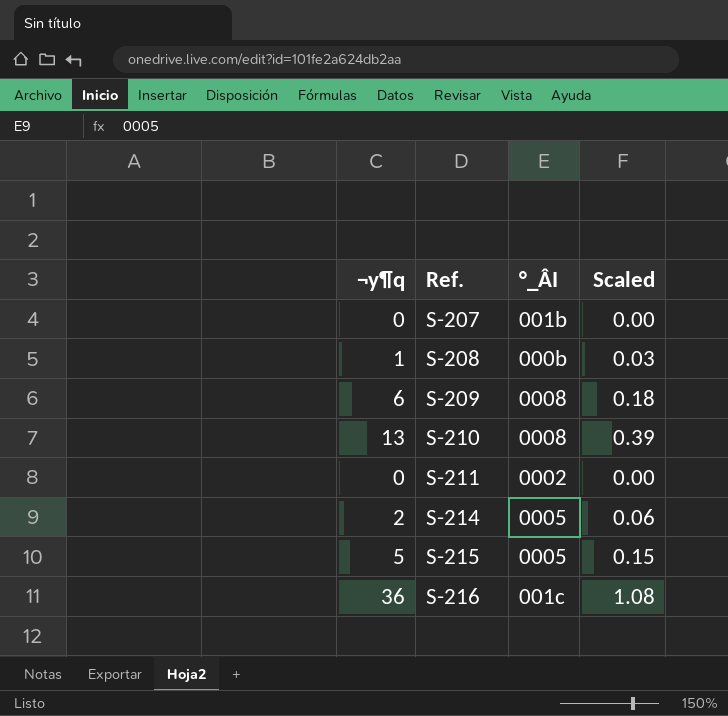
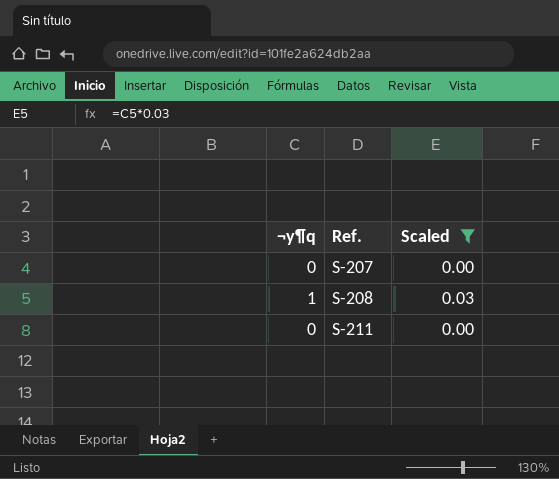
filter: none -> Scaled <= 0.03
column °_ÂI | position: 3 -> none

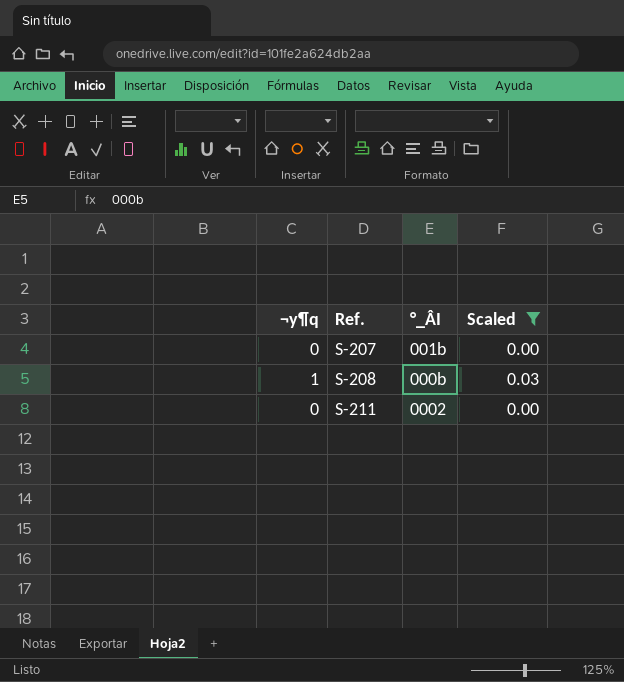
column °_ÂI | position: none -> 3

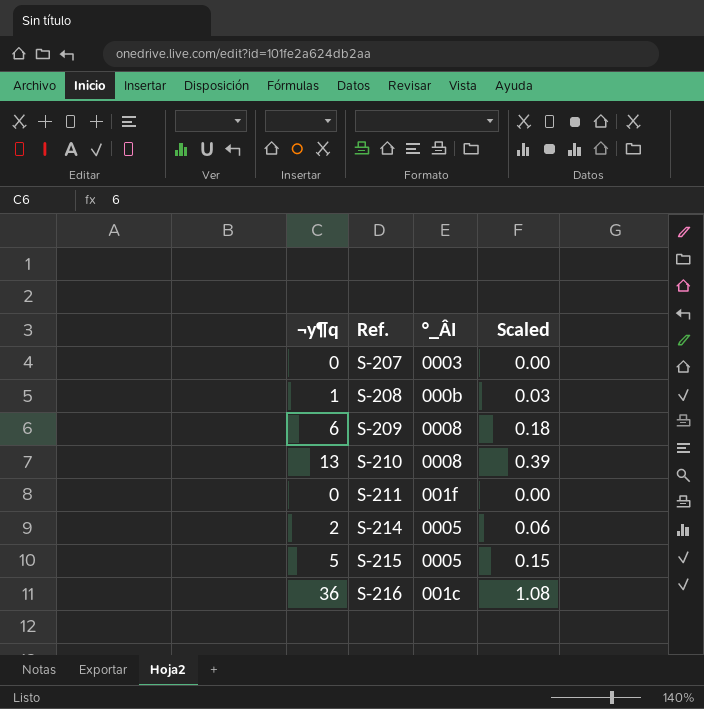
filter: Scaled <= 0.03 -> none
S-207 | °_ÂI: 001b -> 0003
S-211 | °_ÂI: 0002 -> 001f

